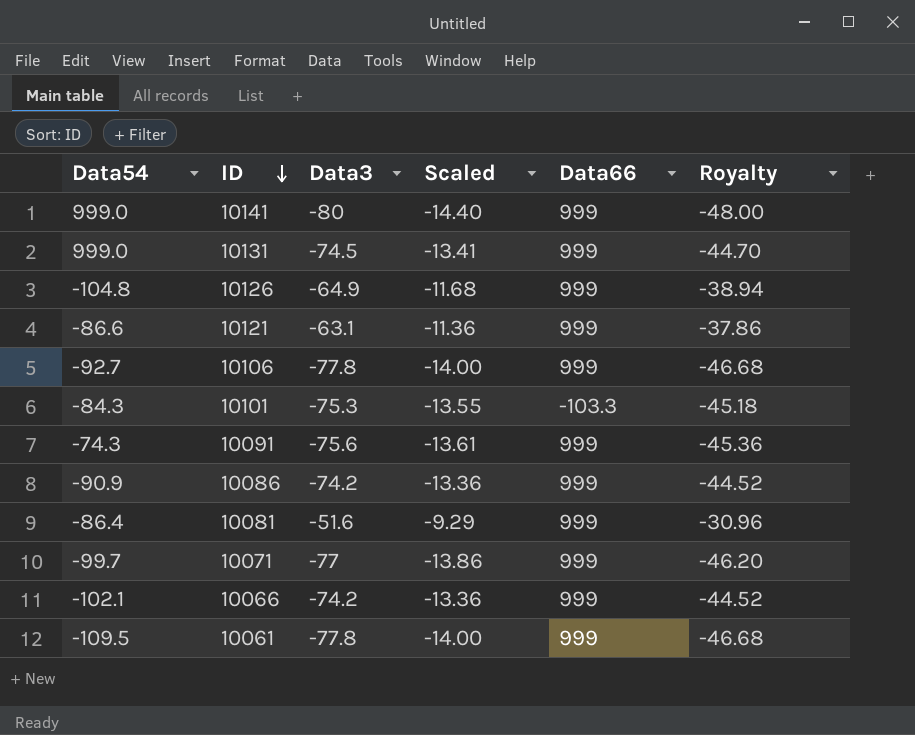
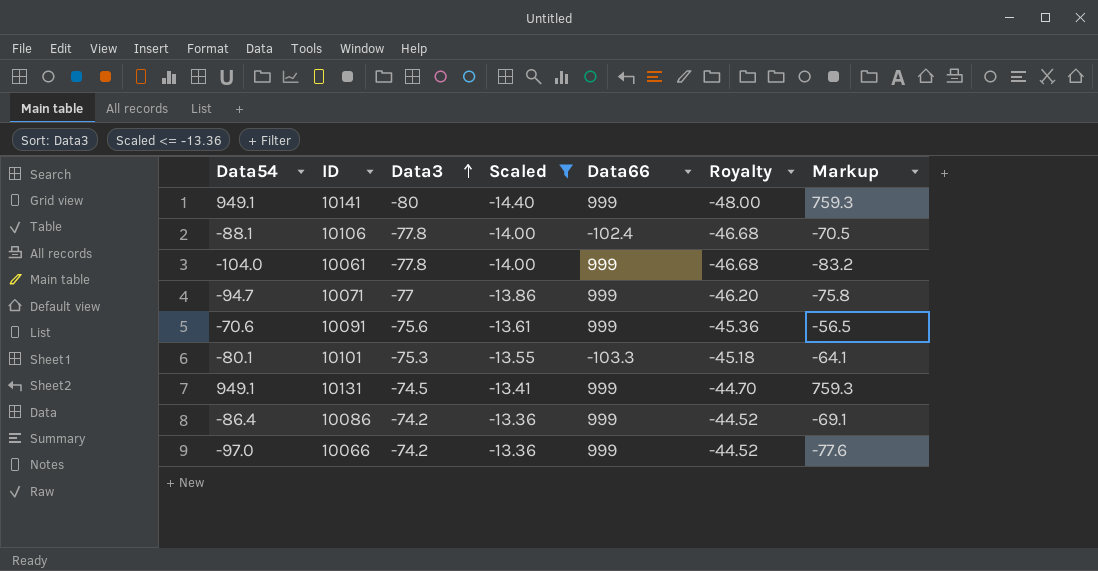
filter: none -> Scaled <= -13.36
row order: ID descending -> Data3 ascending
column Markup | formula: none -> [Data54] * 0.8
10141 | Data54: 999.0 -> 949.1
10106 | Data54: -92.7 -> -88.1
10106 | Data66: 999 -> -102.4
10061 | Data54: -109.5 -> -104.0
10071 | Data54: -99.7 -> -94.7
10091 | Data54: -74.3 -> -70.6
10101 | Data54: -84.3 -> -80.1
10131 | Data54: 999.0 -> 949.1
10086 | Data54: -90.9 -> -86.4
10066 | Data54: -102.1 -> -97.0

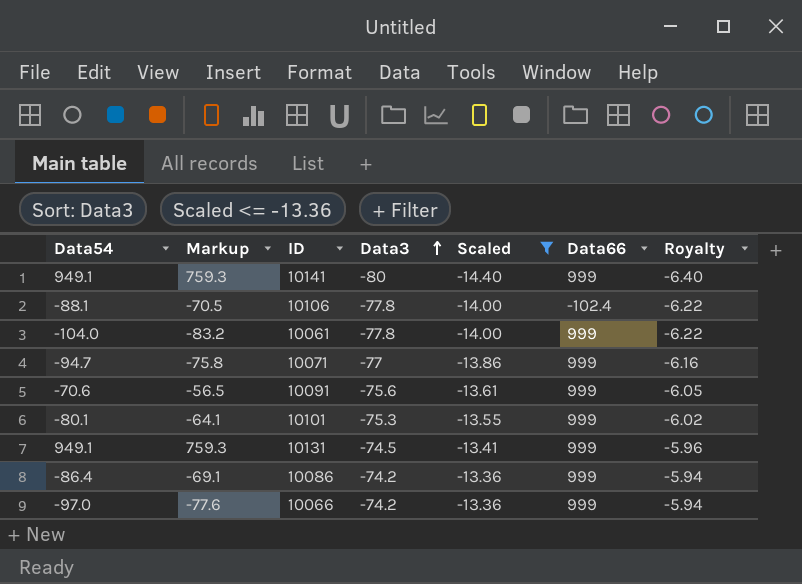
column Markup | position: 7 -> 2
column Royalty | formula: [Data3] * 0.6 -> [Data3] * 0.08
10101 | Data66: -103.3 -> 999

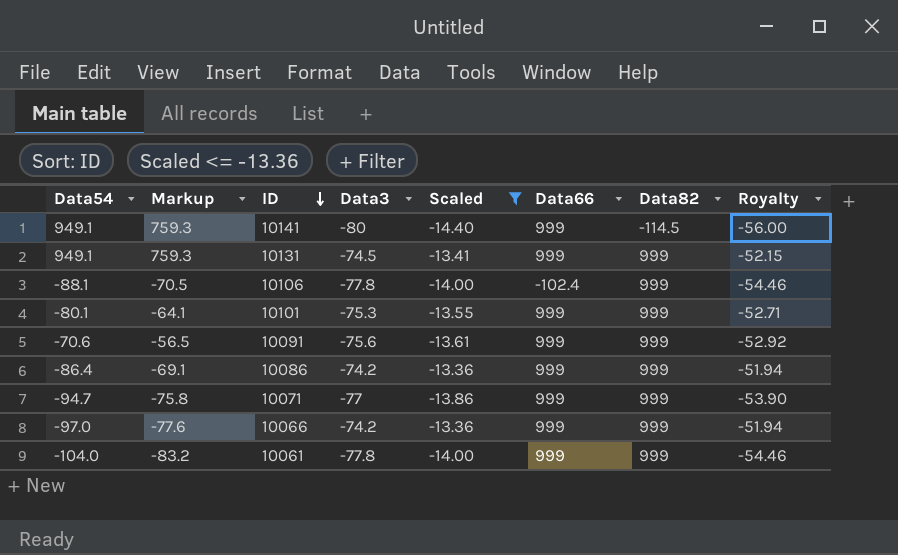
row order: Data3 ascending -> ID descending
column Data82 | position: none -> 7
column Royalty | formula: [Data3] * 0.08 -> [Data3] * 0.7

